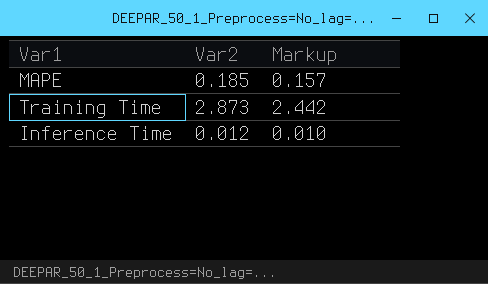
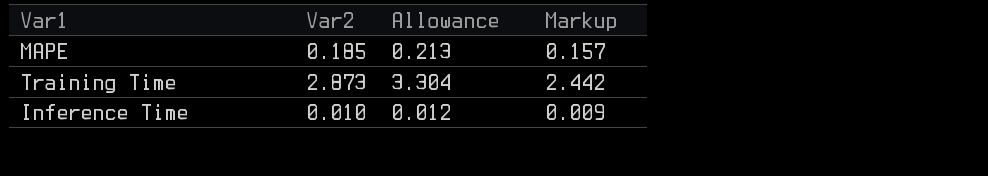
column Allowance | formula: none -> [Var2] * 1.15
Inference Time | Var2: 0.012 -> 0.010
Inference Time | Markup: 0.010 -> 0.009

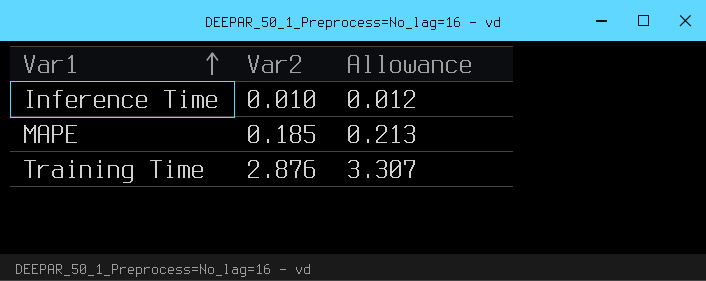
row order: none -> Var1 ascending
column Markup | formula: [Var2] * 0.85 -> none
Training Time | Var2: 2.873 -> 2.876
Training Time | Allowance: 3.304 -> 3.307

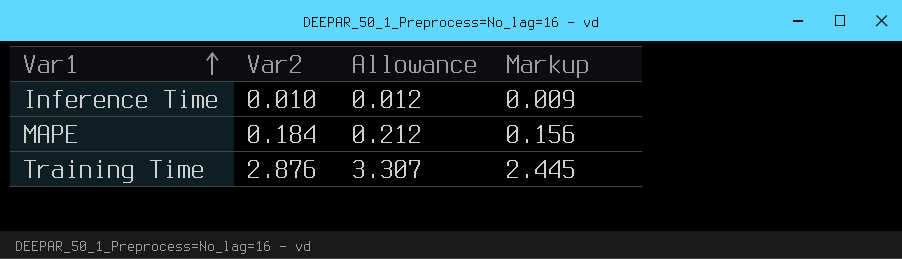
column Markup | formula: none -> [Var2] * 0.85
MAPE | Var2: 0.185 -> 0.184
MAPE | Allowance: 0.213 -> 0.212

